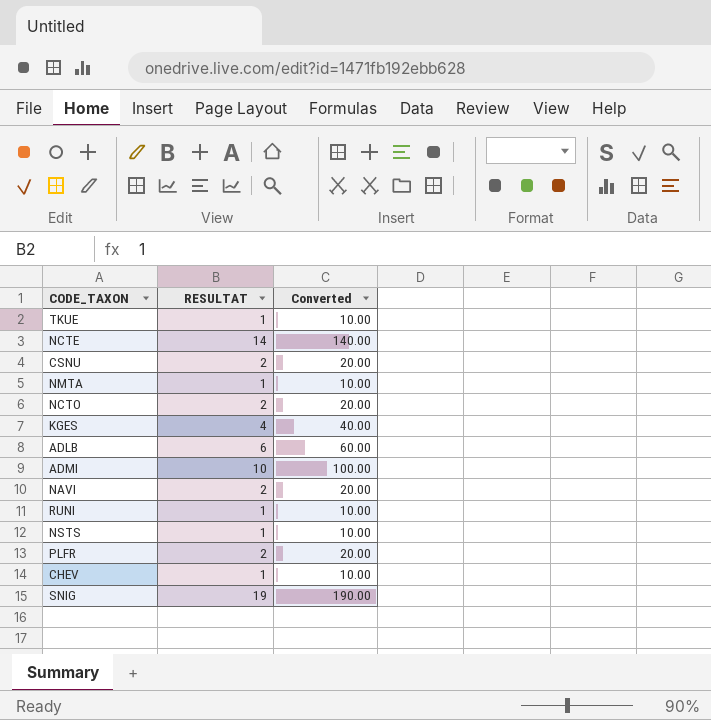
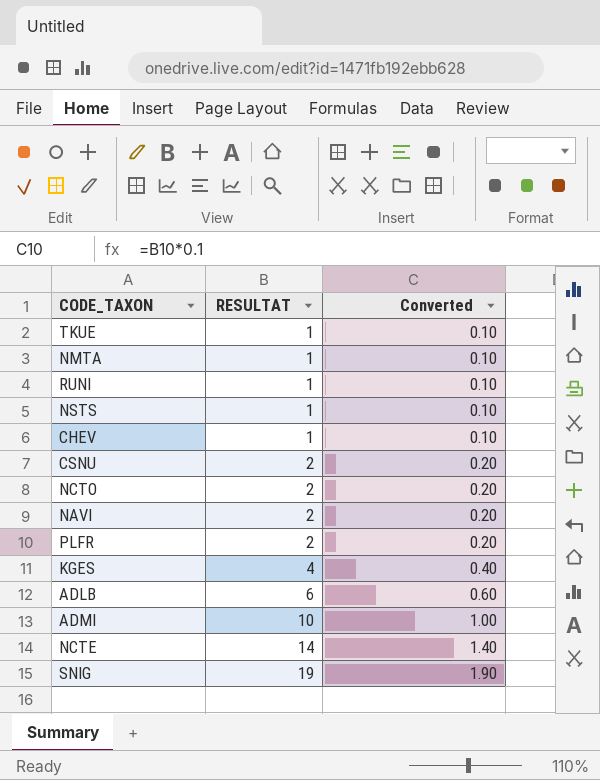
row order: none -> RESULTAT ascending
column Converted | formula: [RESULTAT] * 10 -> [RESULTAT] * 0.1

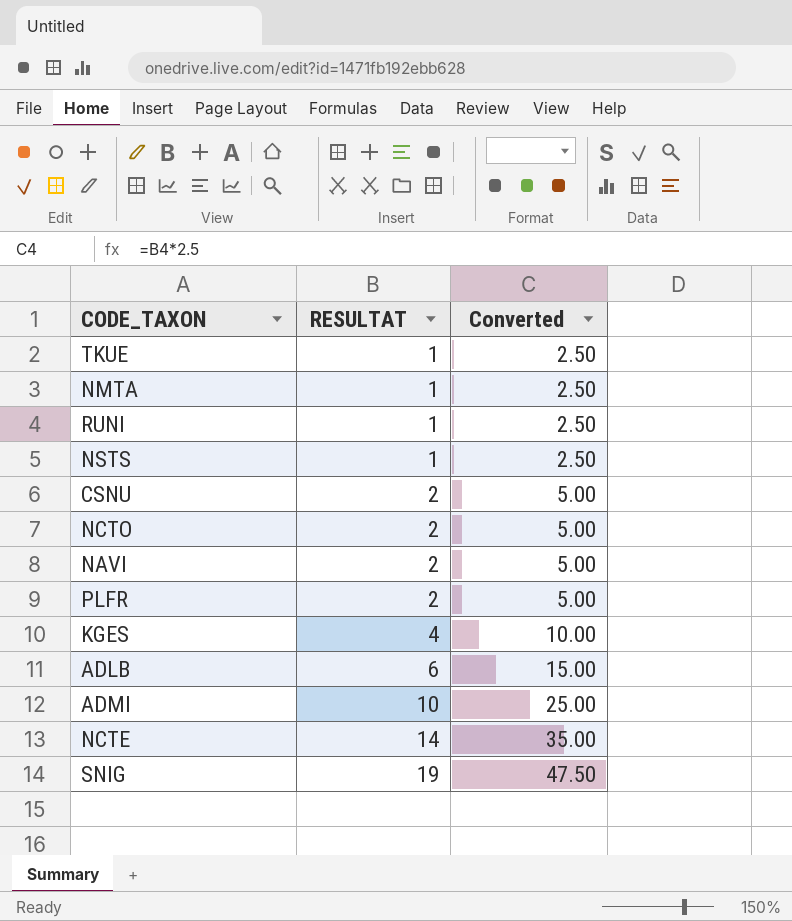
column Converted | formula: [RESULTAT] * 0.1 -> [RESULTAT] * 2.5
row CHEV: 1 | 0.10 -> none

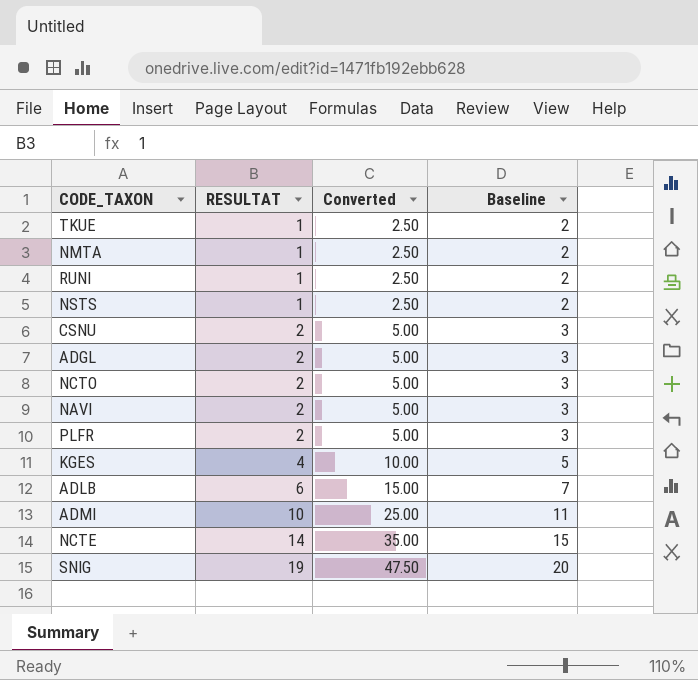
column Baseline | formula: none -> [RESULTAT] + 1
row ADGL: none -> 2 | 5.00 | 3

